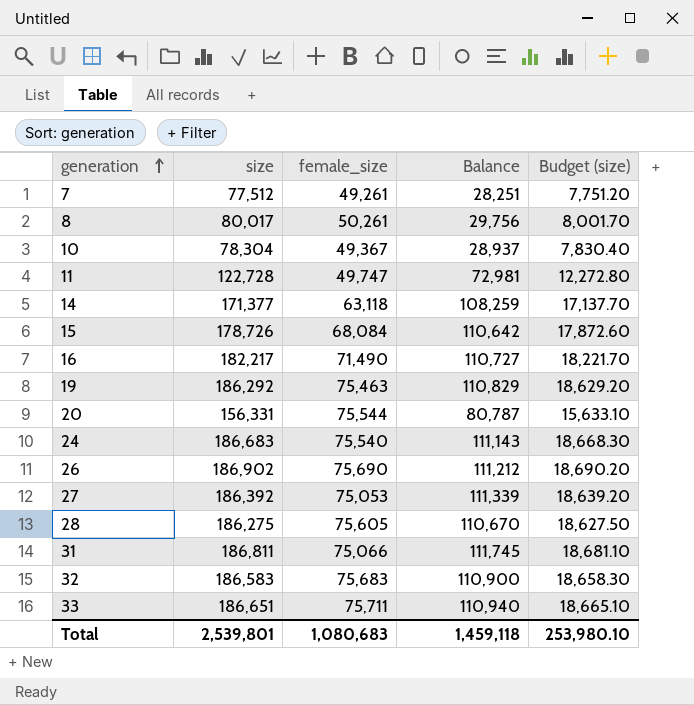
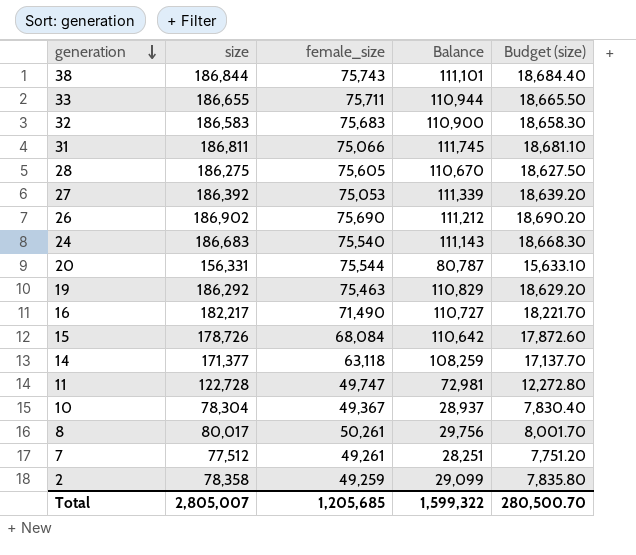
row order: generation ascending -> generation descending
row 38: none -> 186,844 | 75,743 | 111,101 | 18,684.40
33 | size: 186,651 -> 186,655
33 | Balance: 110,940 -> 110,944
33 | Budget (size): 18,665.10 -> 18,665.50
row 2: none -> 78,358 | 49,259 | 29,099 | 7,835.80
Total | size: 2,539,801 -> 2,805,007
Total | female_size: 1,080,683 -> 1,205,685
Total | Balance: 1,459,118 -> 1,599,322
Total | Budget (size): 253,980.10 -> 280,500.70

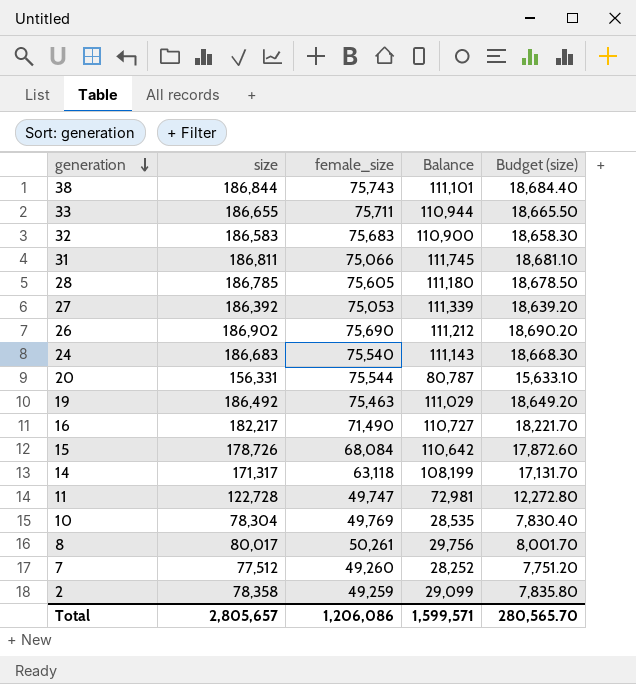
28 | size: 186,275 -> 186,785
28 | Balance: 110,670 -> 111,180
28 | Budget (size): 18,627.50 -> 18,678.50
19 | size: 186,292 -> 186,492
19 | Balance: 110,829 -> 111,029
19 | Budget (size): 18,629.20 -> 18,649.20
14 | size: 171,377 -> 171,317
14 | Balance: 108,259 -> 108,199
14 | Budget (size): 17,137.70 -> 17,131.70
10 | female_size: 49,367 -> 49,769
10 | Balance: 28,937 -> 28,535
7 | female_size: 49,261 -> 49,260
7 | Balance: 28,251 -> 28,252
Total | size: 2,805,007 -> 2,805,657
Total | female_size: 1,205,685 -> 1,206,086
Total | Balance: 1,599,322 -> 1,599,571
Total | Budget (size): 280,500.70 -> 280,565.70

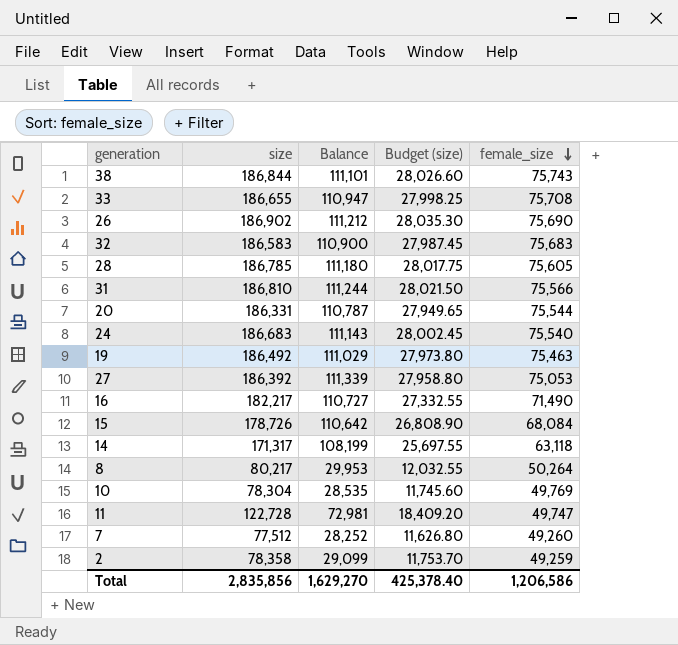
row order: generation descending -> female_size descending
column Budget (size) | formula: [size] * 0.1 -> [size] * 0.15
column female_size | position: 3 -> 5
33 | Balance: 110,944 -> 110,947
33 | female_size: 75,711 -> 75,708
31 | size: 186,811 -> 186,810
31 | Balance: 111,745 -> 111,244
31 | female_size: 75,066 -> 75,566
20 | size: 156,331 -> 186,331
20 | Balance: 80,787 -> 110,787
8 | size: 80,017 -> 80,217
8 | Balance: 29,756 -> 29,953
8 | female_size: 50,261 -> 50,264
Total | size: 2,805,657 -> 2,835,856
Total | Balance: 1,599,571 -> 1,629,270
Total | Budget (size): 280,565.70 -> 425,378.40
Total | female_size: 1,206,086 -> 1,206,586

